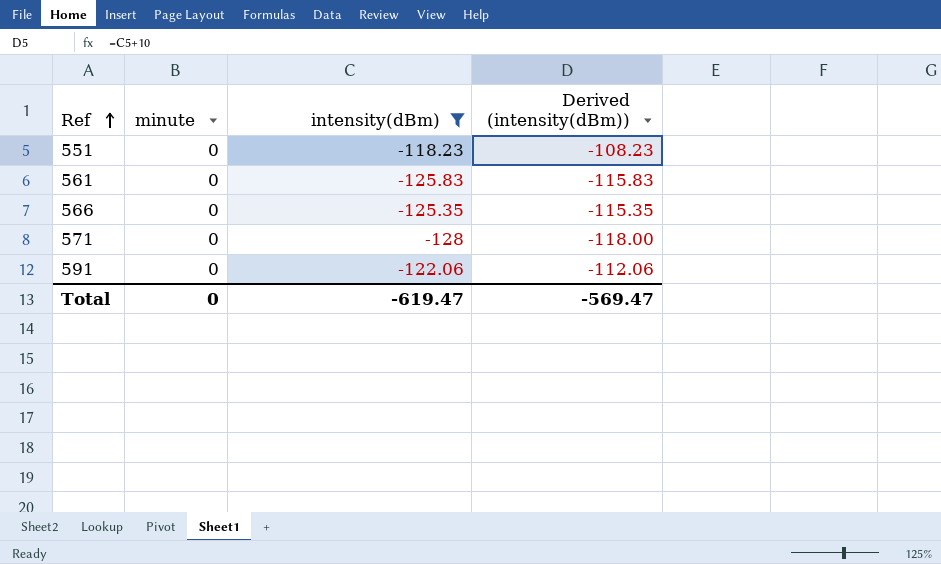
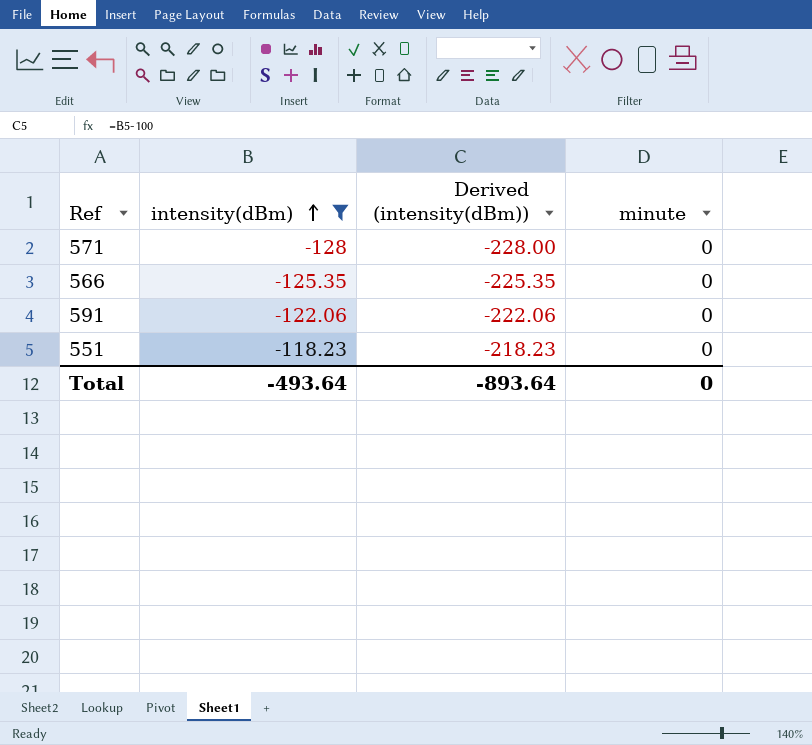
row order: Ref ascending -> intensity(dBm) ascending
column Derived (intensity(dBm)) | formula: [intensity(dBm)] + 10 -> [intensity(dBm)] - 100
column minute | position: 2 -> 4
row 561: 0 | -125.83 | -115.83 -> none
Total | intensity(dBm): -619.47 -> -493.64
Total | Derived (intensity(dBm)): -569.47 -> -893.64

